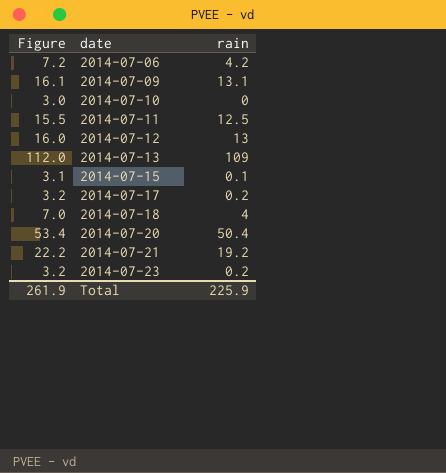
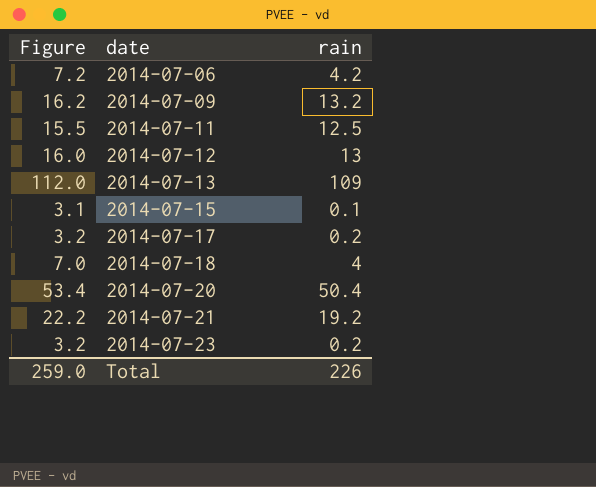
row 2014-07-10: 3.0 | 0 -> none
2014-07-09 | Figure: 16.1 -> 16.2
2014-07-09 | rain: 13.1 -> 13.2
Total | Figure: 261.9 -> 259.0
Total | rain: 225.9 -> 226

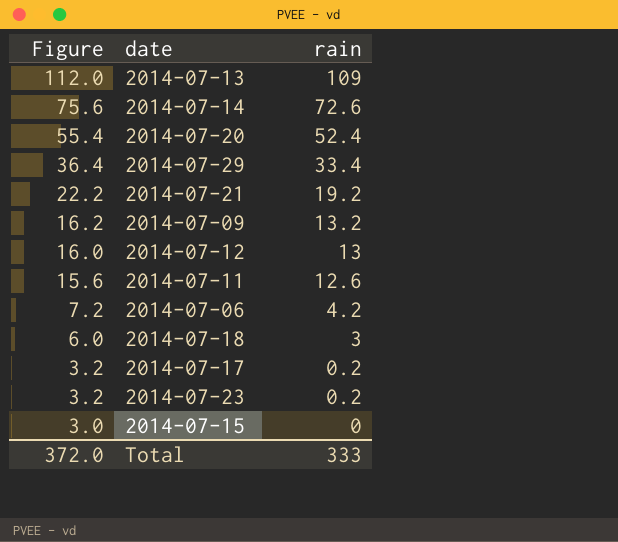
row order: date ascending -> Figure descending
row 2014-07-14: none -> 75.6 | 72.6
2014-07-20 | Figure: 53.4 -> 55.4
2014-07-20 | rain: 50.4 -> 52.4
row 2014-07-29: none -> 36.4 | 33.4
2014-07-11 | Figure: 15.5 -> 15.6
2014-07-11 | rain: 12.5 -> 12.6
2014-07-18 | Figure: 7.0 -> 6.0
2014-07-18 | rain: 4 -> 3
2014-07-15 | Figure: 3.1 -> 3.0
2014-07-15 | rain: 0.1 -> 0
Total | Figure: 259.0 -> 372.0
Total | rain: 226 -> 333

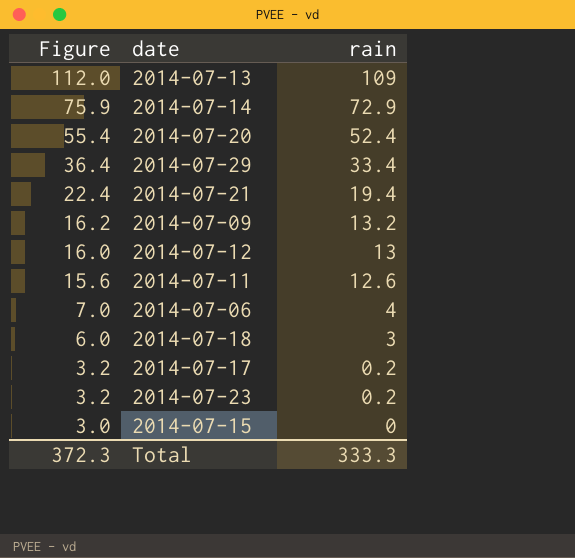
2014-07-14 | Figure: 75.6 -> 75.9
2014-07-14 | rain: 72.6 -> 72.9
2014-07-21 | Figure: 22.2 -> 22.4
2014-07-21 | rain: 19.2 -> 19.4
2014-07-06 | Figure: 7.2 -> 7.0
2014-07-06 | rain: 4.2 -> 4
Total | Figure: 372.0 -> 372.3
Total | rain: 333 -> 333.3

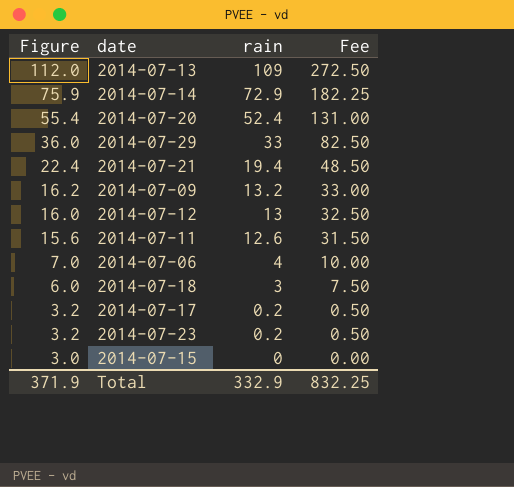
column Fee | formula: none -> [rain] * 2.5
2014-07-29 | Figure: 36.4 -> 36.0
2014-07-29 | rain: 33.4 -> 33
Total | Figure: 372.3 -> 371.9
Total | rain: 333.3 -> 332.9

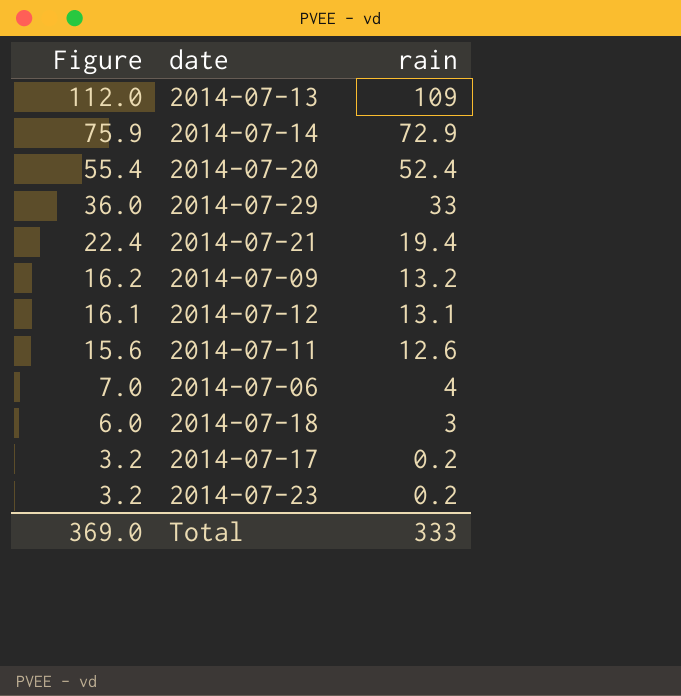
column Fee | formula: [rain] * 2.5 -> none
row 2014-07-15: 3.0 | 0 | 0.00 -> none
2014-07-12 | Figure: 16.0 -> 16.1
2014-07-12 | rain: 13 -> 13.1
Total | Figure: 371.9 -> 369.0
Total | rain: 332.9 -> 333

